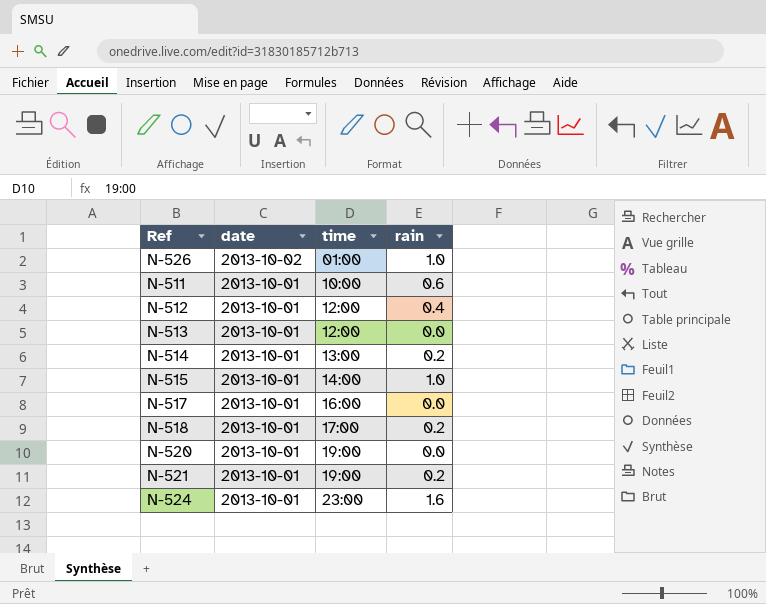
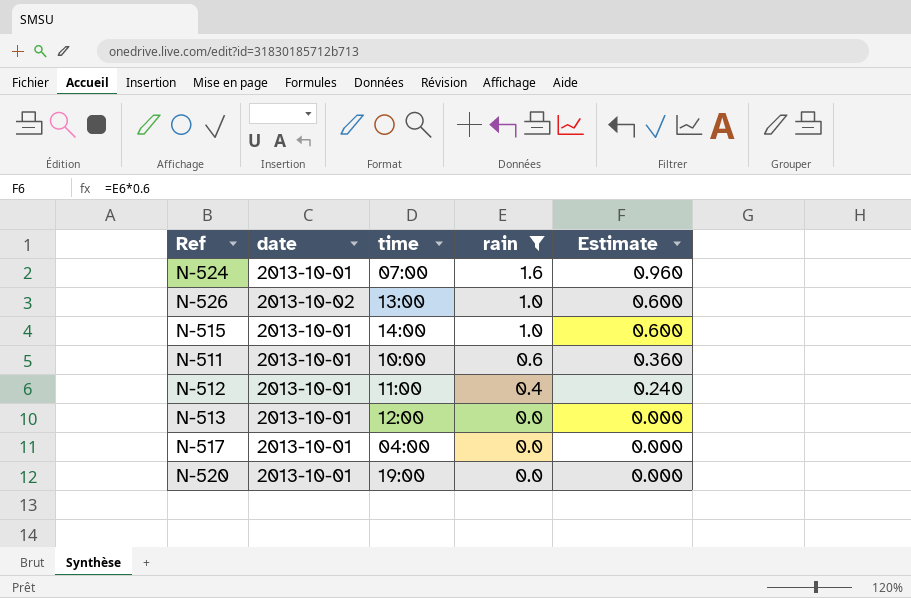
filter: none -> rain != 0.2
row order: date descending -> rain descending
column Estimate | formula: none -> [rain] * 0.6
N-524 | time: 23:00 -> 07:00
N-526 | time: 01:00 -> 13:00
N-512 | time: 12:00 -> 11:00
N-517 | time: 16:00 -> 04:00

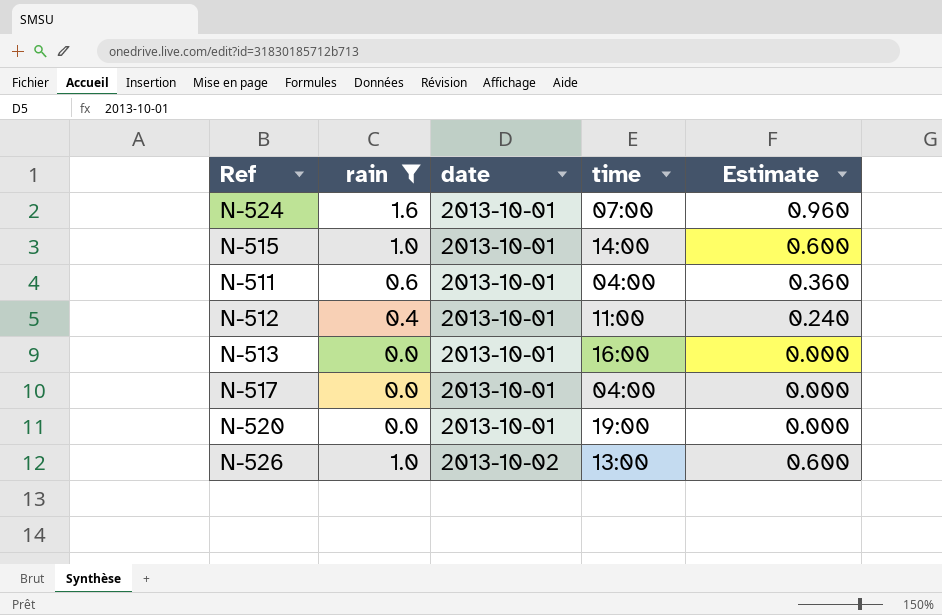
row order: rain descending -> date ascending
column rain | position: 4 -> 2
N-511 | time: 10:00 -> 04:00
N-513 | time: 12:00 -> 16:00

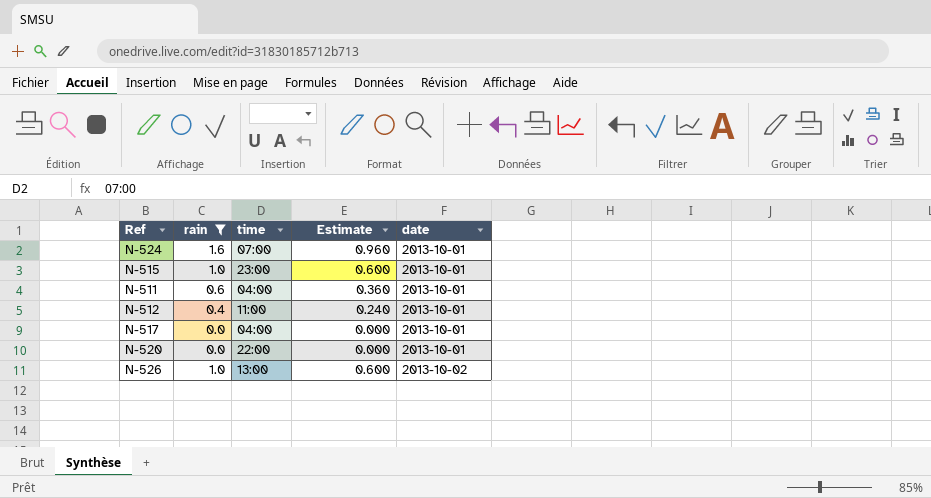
column date | position: 3 -> 5
row N-513: 0.0 | 2013-10-01 | 16:00 | 0.000 -> none
N-515 | time: 14:00 -> 23:00
N-520 | time: 19:00 -> 22:00

